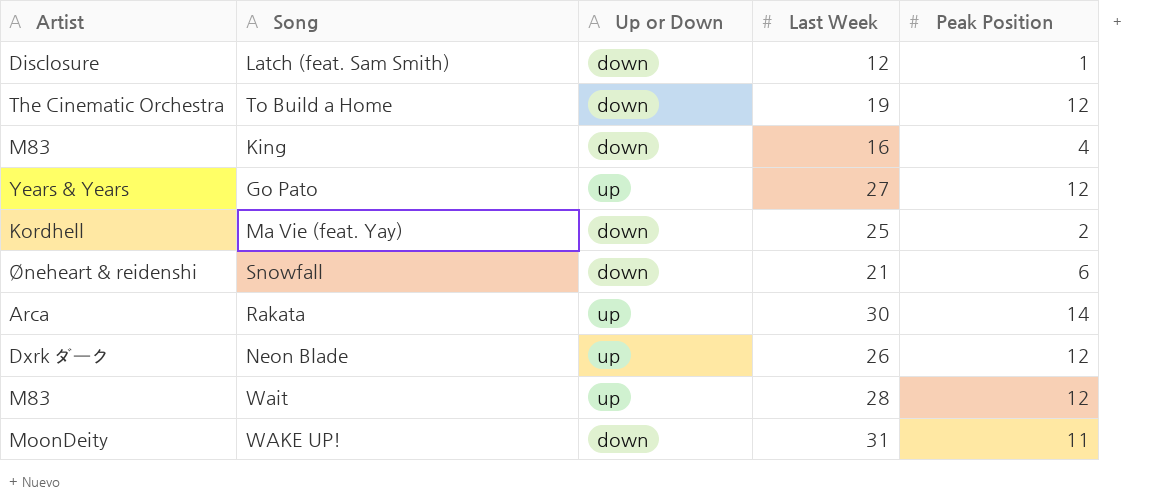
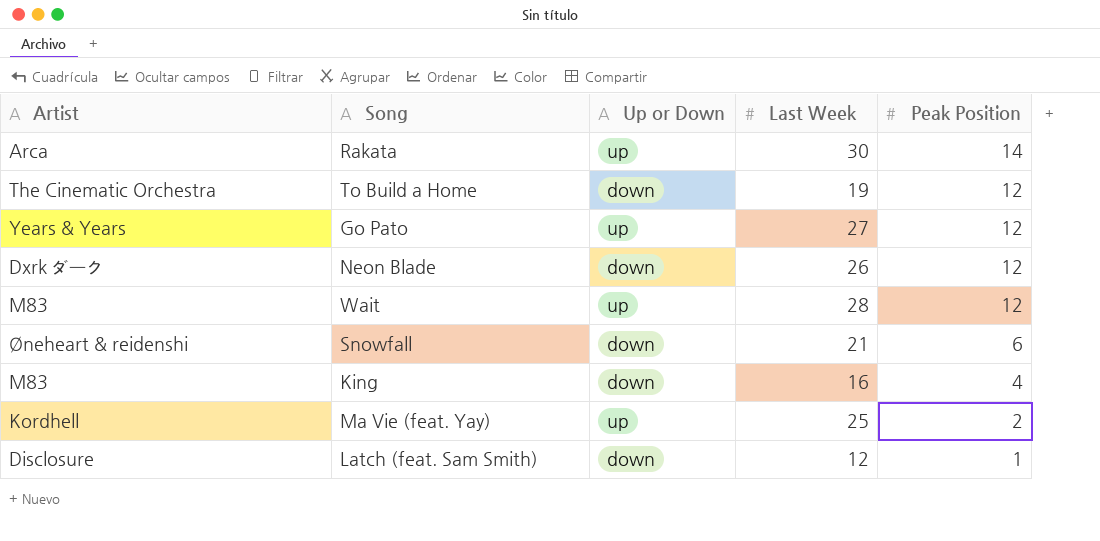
row order: none -> Peak Position descending
row WAKE UP!: MoonDeity | down | 31 | 11 -> none
Neon Blade | Up or Down: up -> down
Ma Vie (feat. Yay) | Up or Down: down -> up

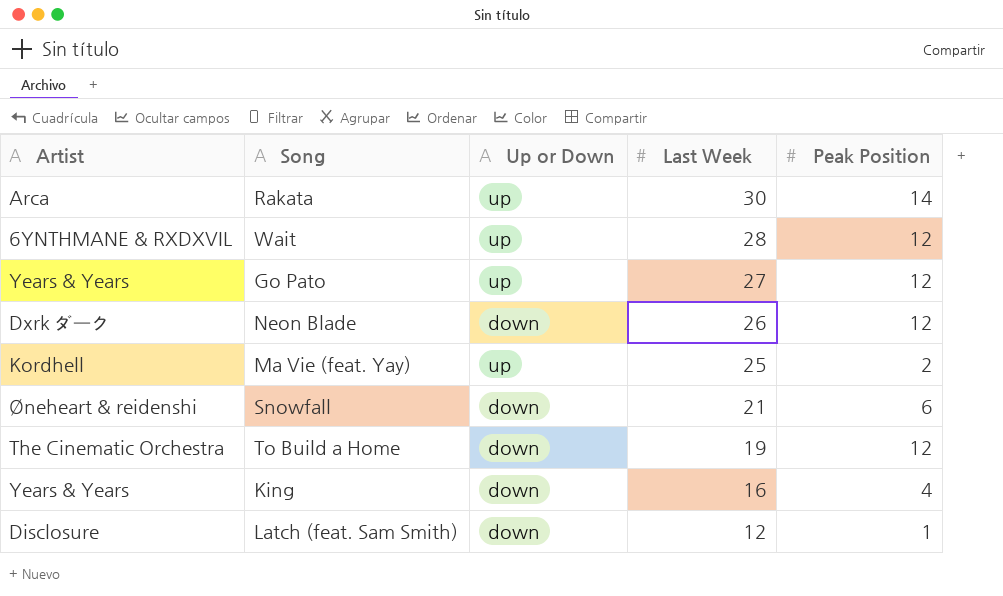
row order: Peak Position descending -> Last Week descending
Wait | Artist: M83 -> 6YNTHMANE & RXDXVIL
King | Artist: M83 -> Years & Years

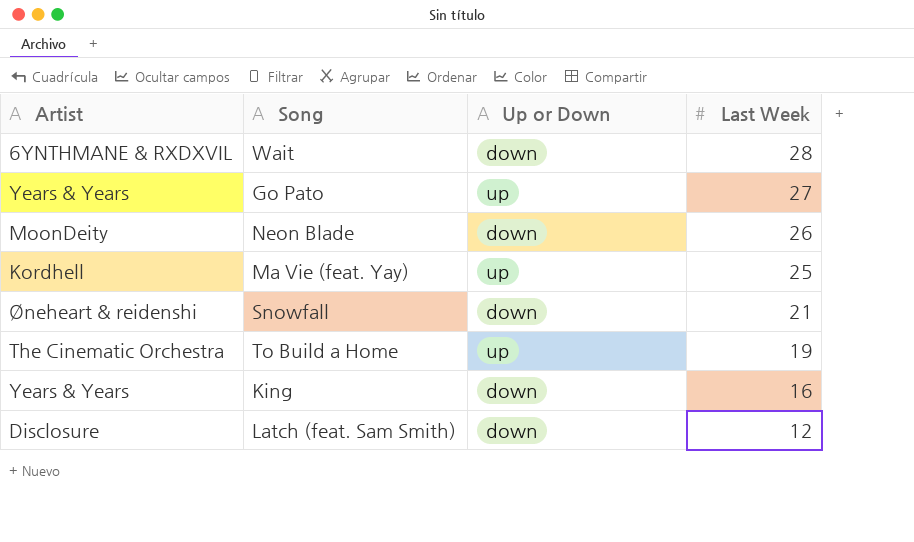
column Peak Position | position: 5 -> none
row Rakata: Arca | up | 30 | 14 -> none
Wait | Up or Down: up -> down
Neon Blade | Artist: Dxrk ダーク -> MoonDeity
To Build a Home | Up or Down: down -> up

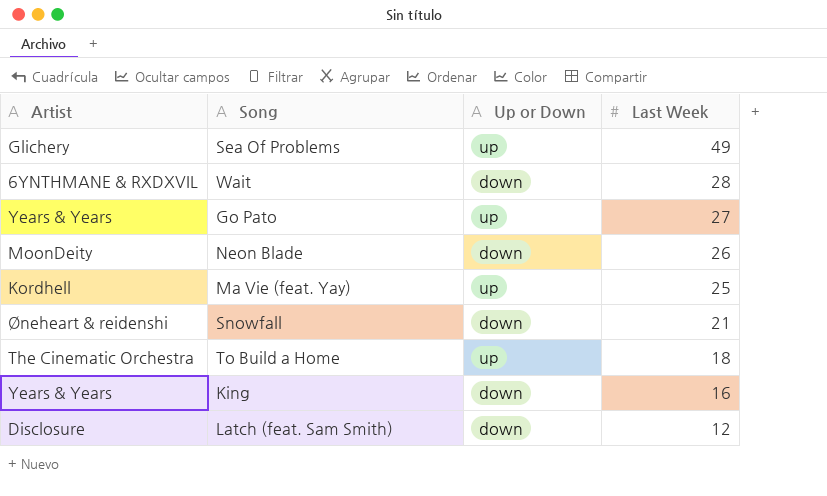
row Sea Of Problems: none -> Glichery | up | 49
To Build a Home | Last Week: 19 -> 18

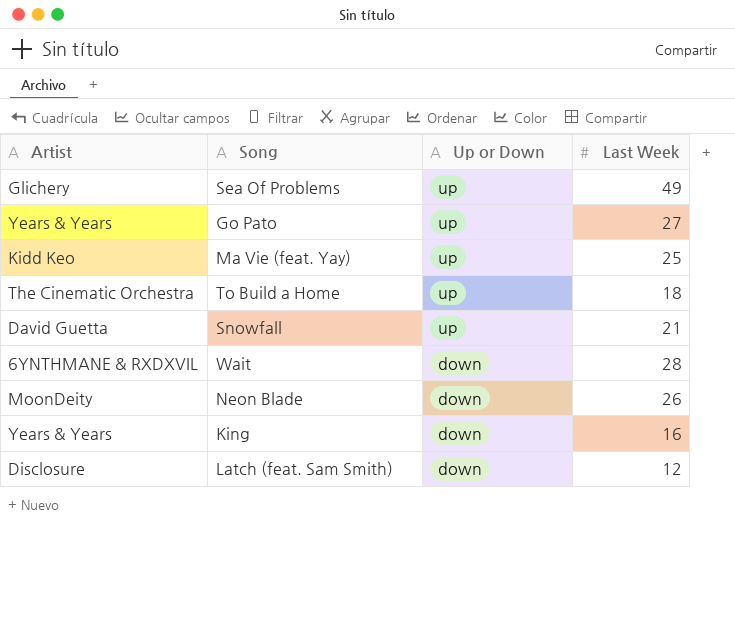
row order: Last Week descending -> Up or Down descending
Ma Vie (feat. Yay) | Artist: Kordhell -> Kidd Keo
Snowfall | Artist: Øneheart & reidenshi -> David Guetta
Snowfall | Up or Down: down -> up

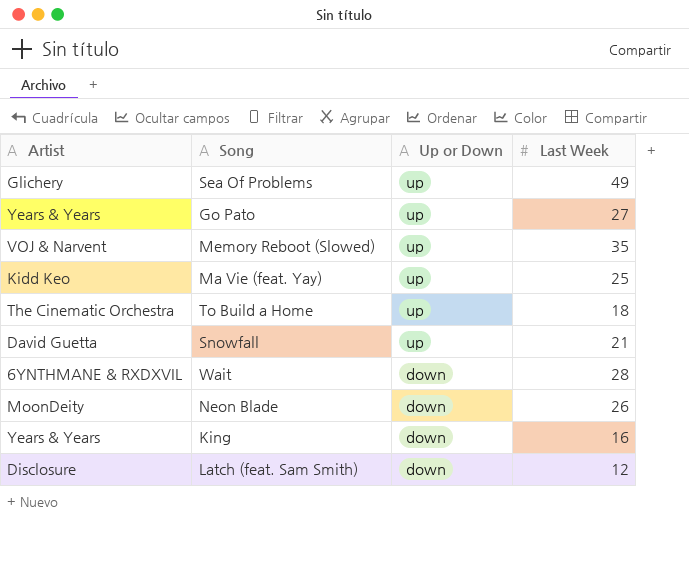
row Memory Reboot (Slowed): none -> VOJ & Narvent | up | 35

